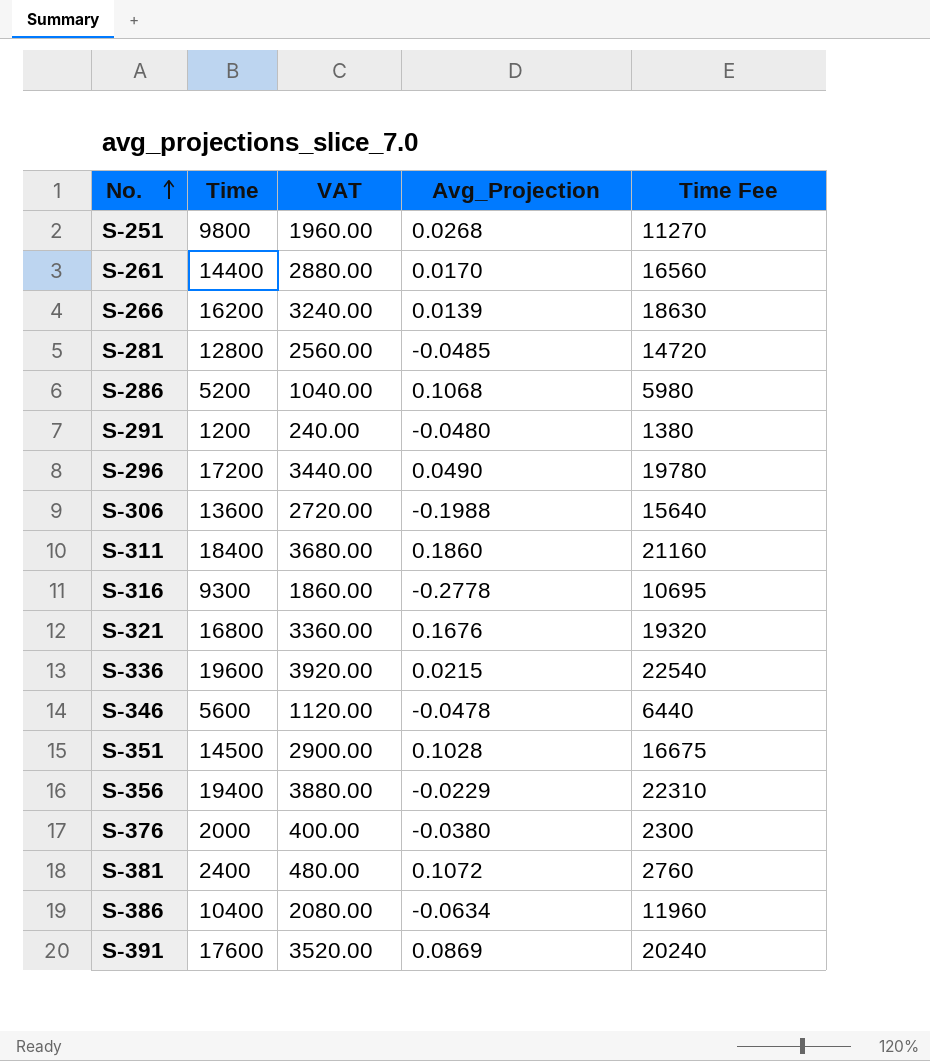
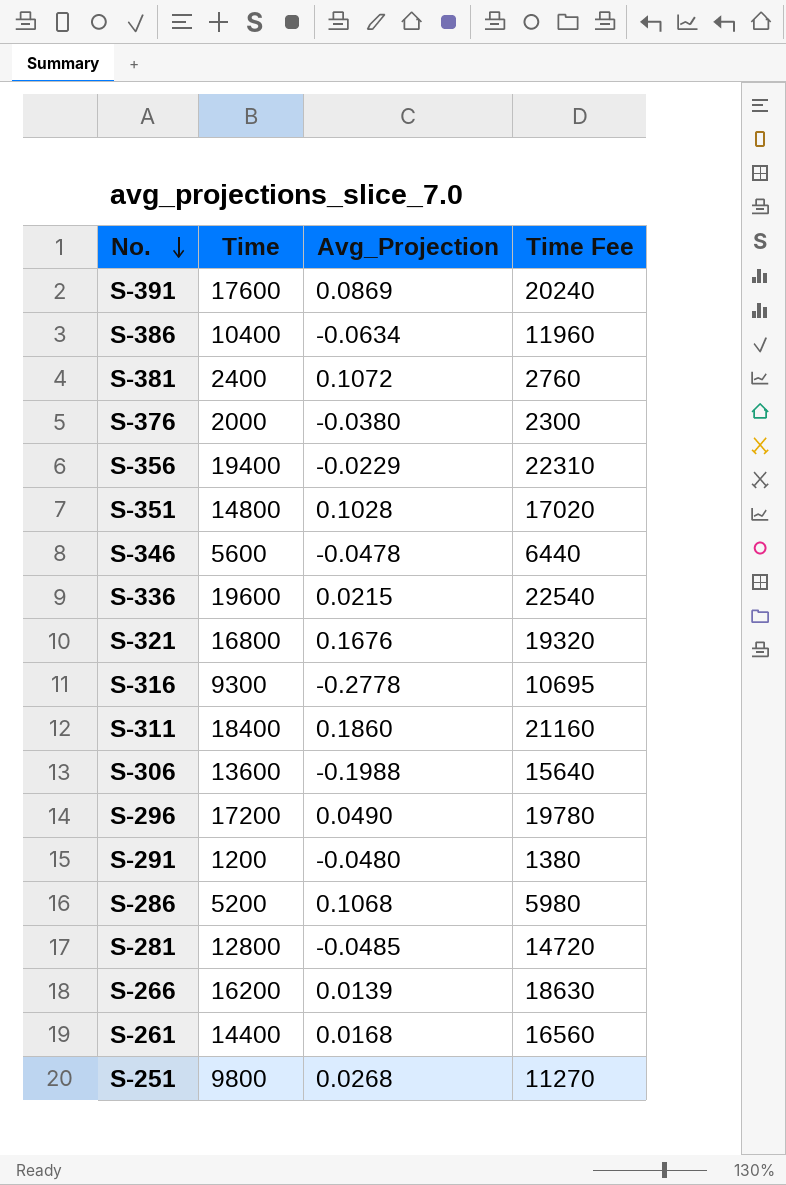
row order: No. ascending -> No. descending
column VAT | formula: [Time] * 0.2 -> none
S-351 | Time: 14500 -> 14800
S-351 | Time Fee: 16675 -> 17020
S-261 | Avg_Projection: 0.0170 -> 0.0168

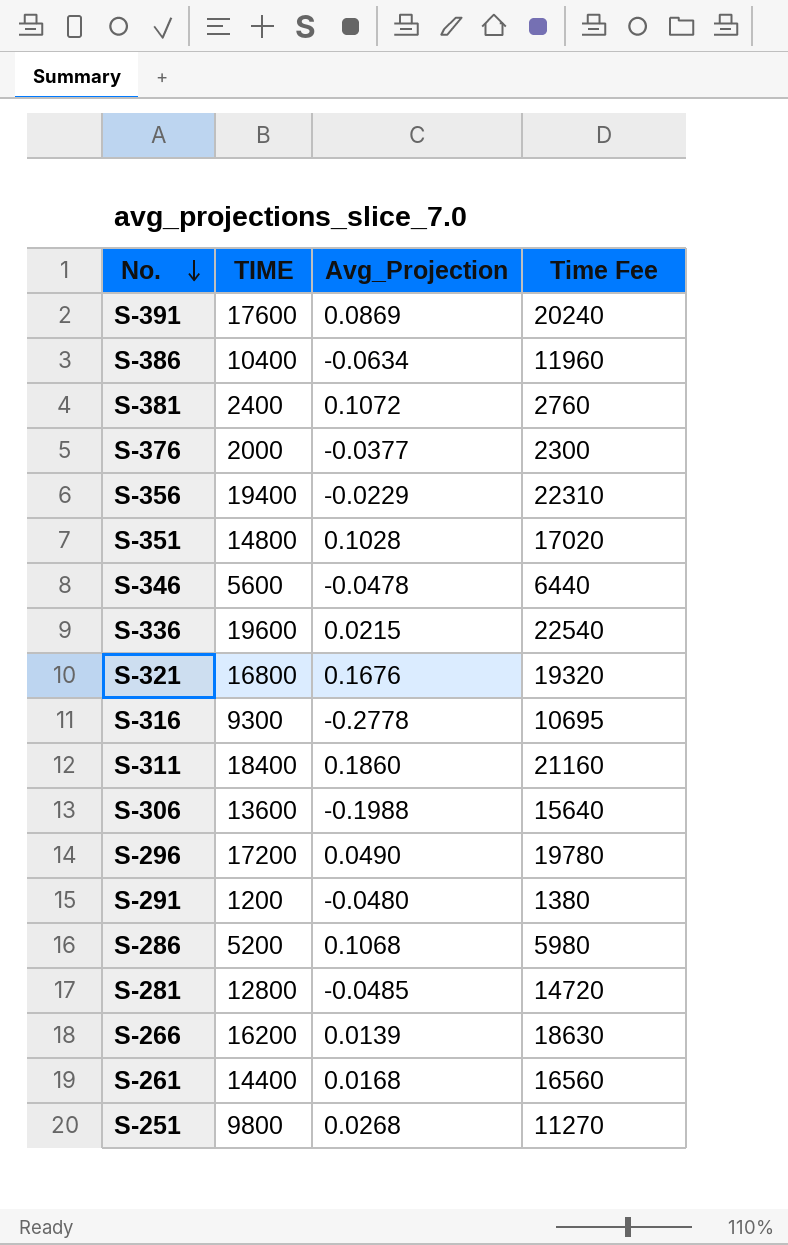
column name: Time -> TIME
S-376 | Avg_Projection: -0.0380 -> -0.0377

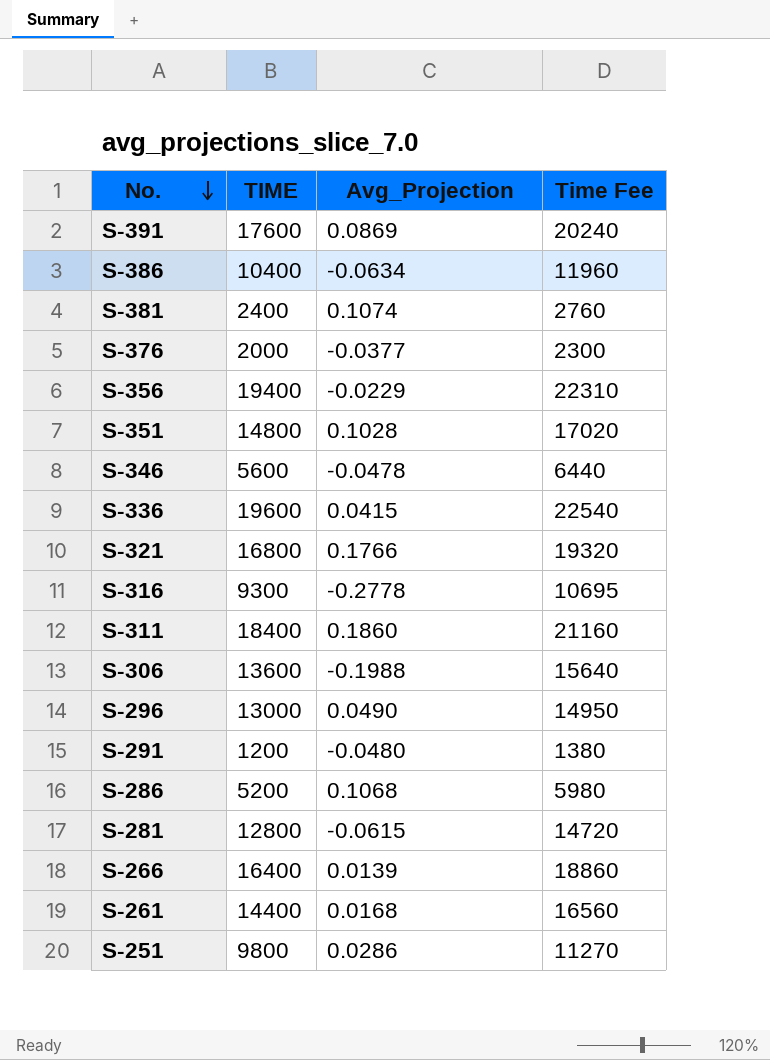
S-381 | Avg_Projection: 0.1072 -> 0.1074
S-336 | Avg_Projection: 0.0215 -> 0.0415
S-321 | Avg_Projection: 0.1676 -> 0.1766
S-296 | TIME: 17200 -> 13000
S-296 | Time Fee: 19780 -> 14950
S-281 | Avg_Projection: -0.0485 -> -0.0615
S-266 | TIME: 16200 -> 16400
S-266 | Time Fee: 18630 -> 18860
S-251 | Avg_Projection: 0.0268 -> 0.0286

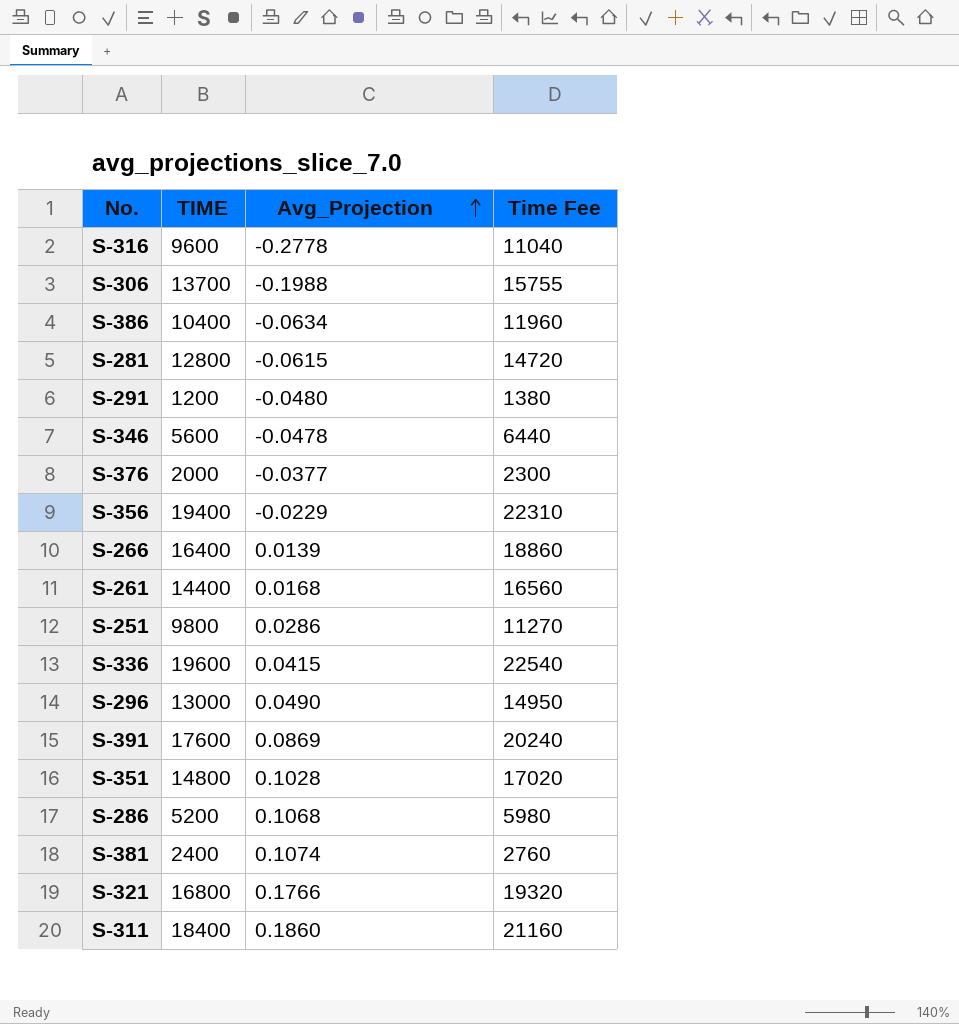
row order: No. descending -> Avg_Projection ascending
S-316 | TIME: 9300 -> 9600
S-316 | Time Fee: 10695 -> 11040
S-306 | TIME: 13600 -> 13700
S-306 | Time Fee: 15640 -> 15755

